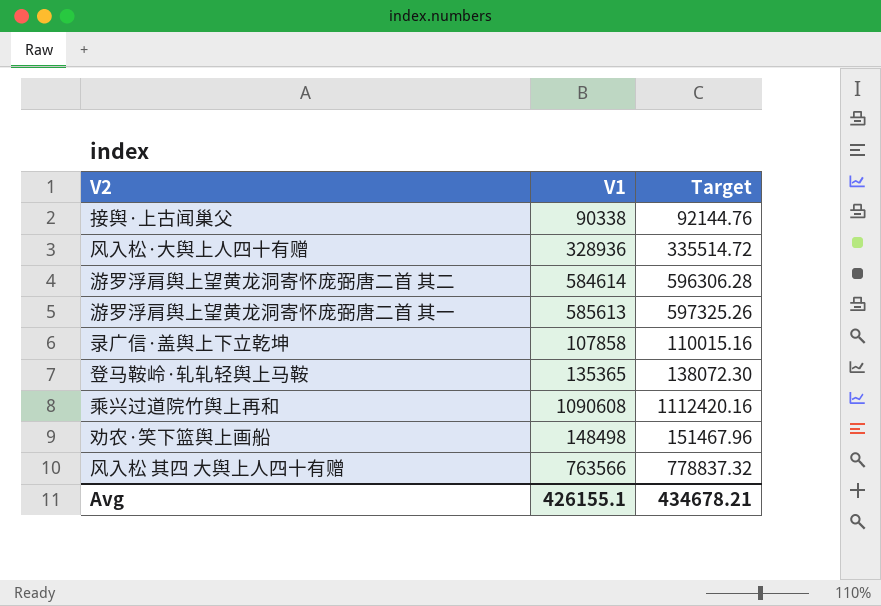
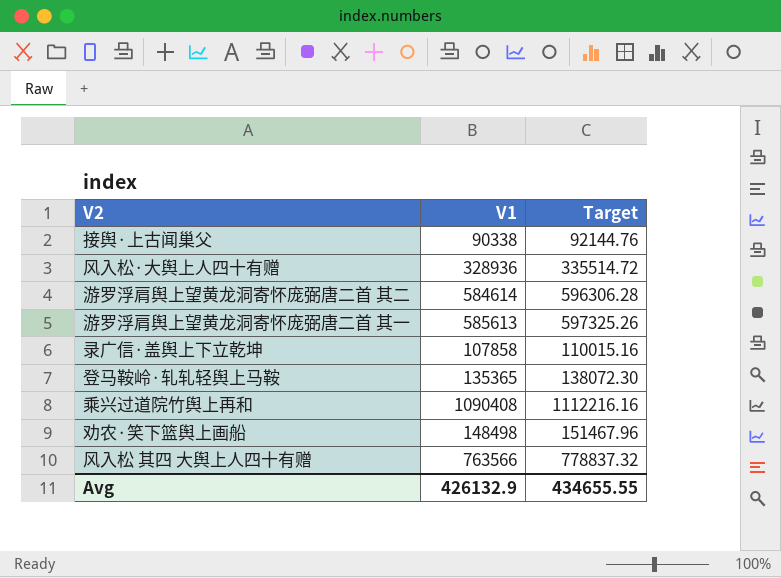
乘兴过道院竹舆上再和 | V1: 1090608 -> 1090408
乘兴过道院竹舆上再和 | Target: 1112420.16 -> 1112216.16
Avg | V1: 426155.1 -> 426132.9
Avg | Target: 434678.21 -> 434655.55

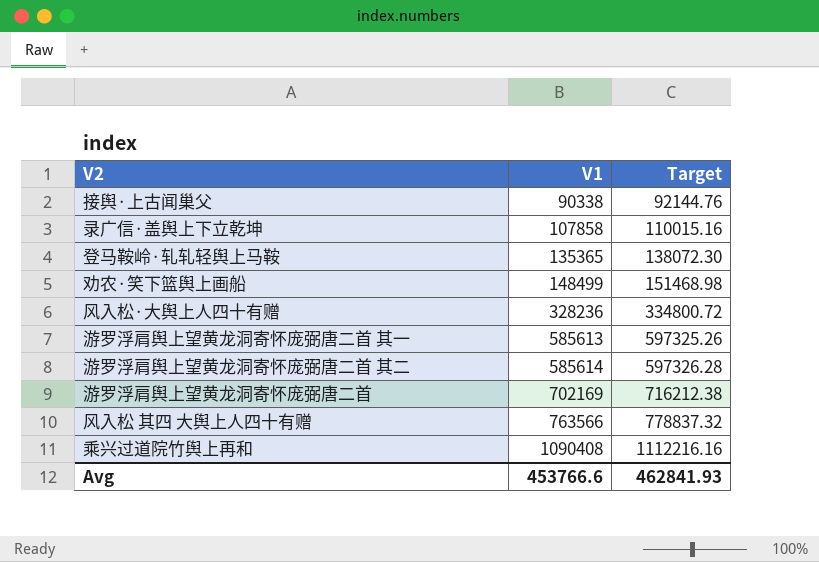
row order: none -> V1 ascending
劝农·笑下篮舆上画船 | V1: 148498 -> 148499
劝农·笑下篮舆上画船 | Target: 151467.96 -> 151468.98
风入松·大舆上人四十有赠 | V1: 328936 -> 328236
风入松·大舆上人四十有赠 | Target: 335514.72 -> 334800.72
游罗浮肩舆上望黄龙洞寄怀庞弼唐二首 其二 | V1: 584614 -> 585614
游罗浮肩舆上望黄龙洞寄怀庞弼唐二首 其二 | Target: 596306.28 -> 597326.28
row 游罗浮肩舆上望黄龙洞寄怀庞弼唐二首: none -> 702169 | 716212.38
Avg | V1: 426132.9 -> 453766.6
Avg | Target: 434655.55 -> 462841.93

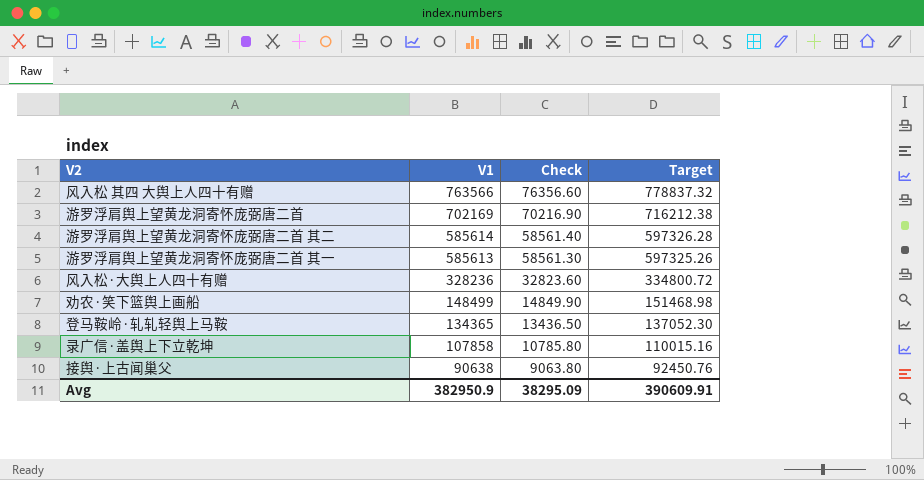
row order: V1 ascending -> V1 descending
column Check | formula: none -> [V1] * 0.1
row 乘兴过道院竹舆上再和: 1090408 | 1112216.16 -> none
登马鞍岭·轧轧轻舆上马鞍 | V1: 135365 -> 134365
登马鞍岭·轧轧轻舆上马鞍 | Target: 138072.30 -> 137052.30
接舆·上古闻巢父 | V1: 90338 -> 90638
接舆·上古闻巢父 | Target: 92144.76 -> 92450.76
Avg | V1: 453766.6 -> 382950.9
Avg | Target: 462841.93 -> 390609.91

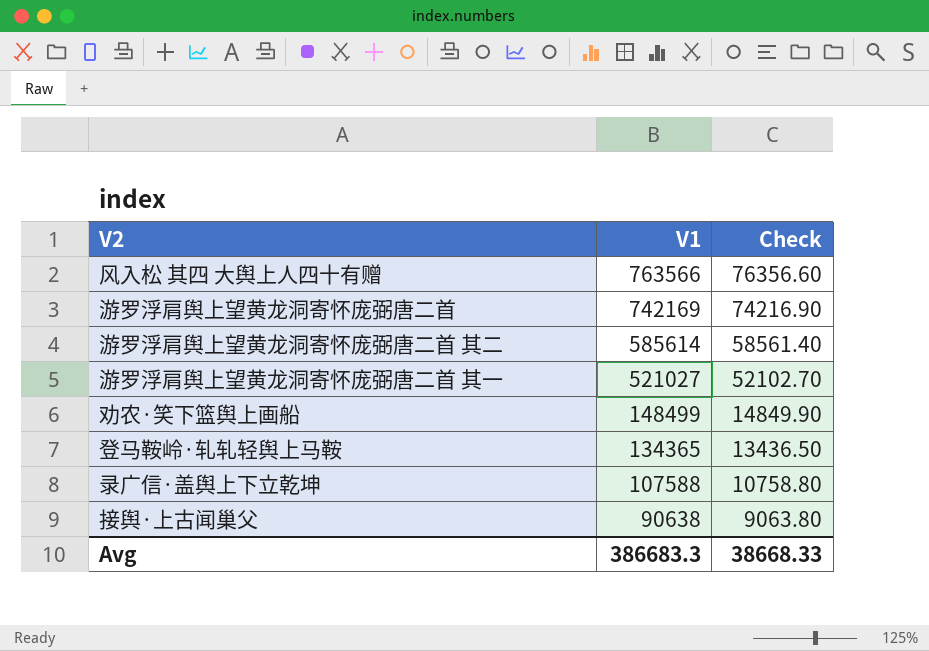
column Target | formula: [V1] * 1.02 -> none
row 风入松·大舆上人四十有赠: 328236 | 32823.60 | 334800.72 -> none
游罗浮肩舆上望黄龙洞寄怀庞弼唐二首 | V1: 702169 -> 742169
游罗浮肩舆上望黄龙洞寄怀庞弼唐二首 | Check: 70216.90 -> 74216.90
游罗浮肩舆上望黄龙洞寄怀庞弼唐二首 其一 | V1: 585613 -> 521027
游罗浮肩舆上望黄龙洞寄怀庞弼唐二首 其一 | Check: 58561.30 -> 52102.70
录广信·盖舆上下立乾坤 | V1: 107858 -> 107588
录广信·盖舆上下立乾坤 | Check: 10785.80 -> 10758.80
Avg | V1: 382950.9 -> 386683.3
Avg | Check: 38295.09 -> 38668.33

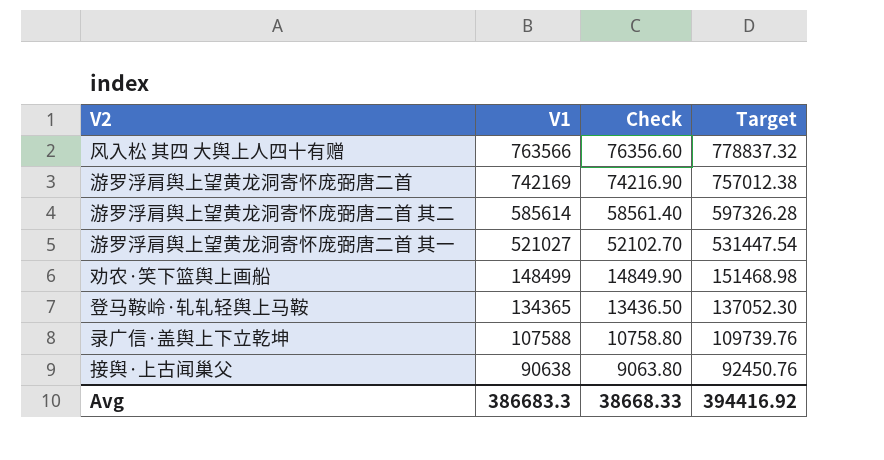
column Target | formula: none -> [V1] * 1.02

